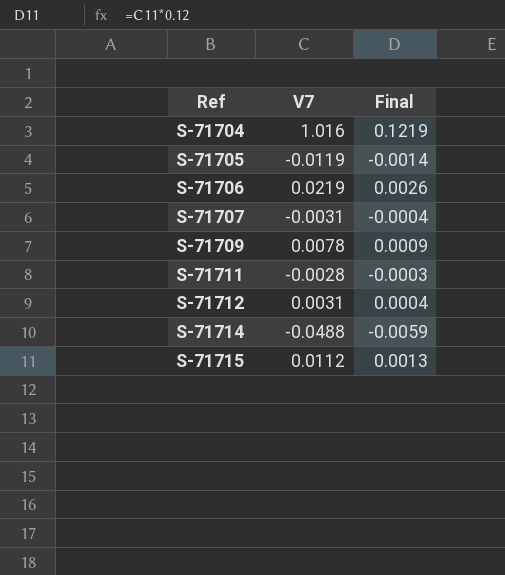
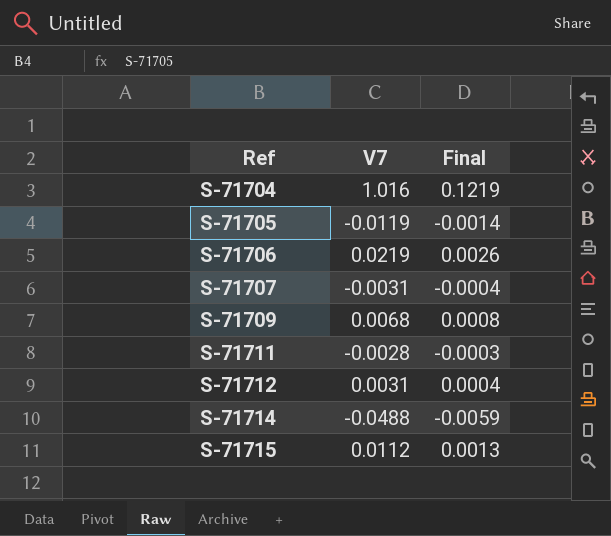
S-71709 | V7: 0.0078 -> 0.0068
S-71709 | Final: 0.0009 -> 0.0008

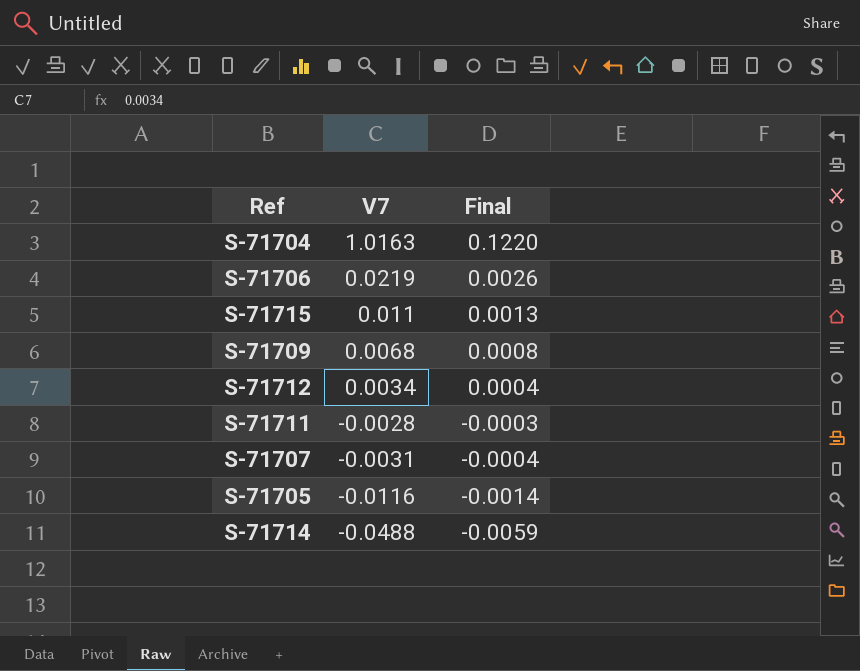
row order: Ref ascending -> V7 descending
S-71704 | V7: 1.016 -> 1.0163
S-71704 | Final: 0.1219 -> 0.1220
S-71715 | V7: 0.0112 -> 0.011
S-71712 | V7: 0.0031 -> 0.0034
S-71705 | V7: -0.0119 -> -0.0116

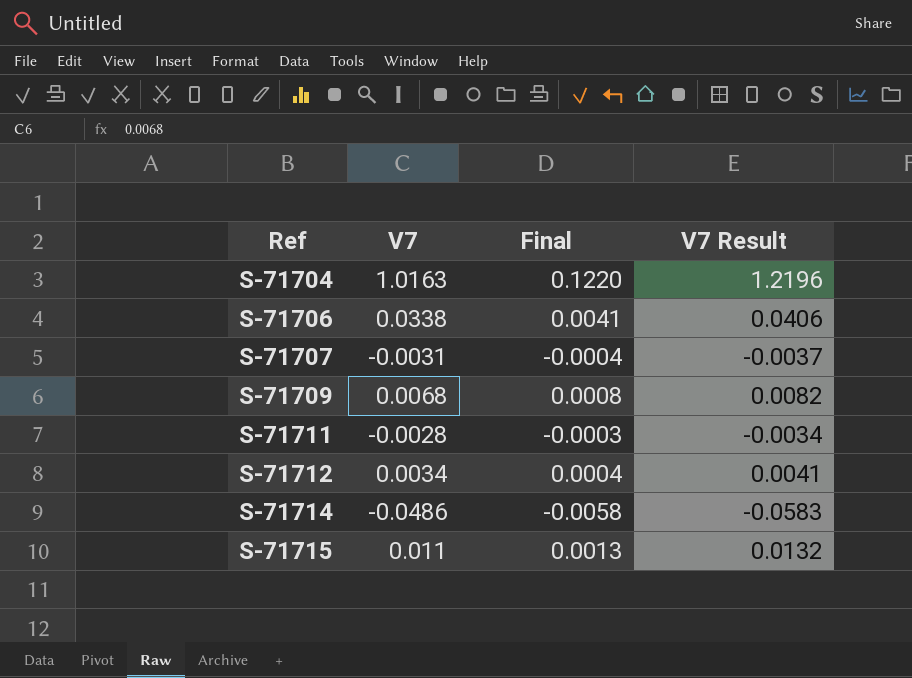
row order: V7 descending -> Ref ascending
column V7 Result | formula: none -> [V7] * 1.2
row S-71705: -0.0116 | -0.0014 -> none
S-71706 | V7: 0.0219 -> 0.0338
S-71706 | Final: 0.0026 -> 0.0041
S-71714 | V7: -0.0488 -> -0.0486
S-71714 | Final: -0.0059 -> -0.0058

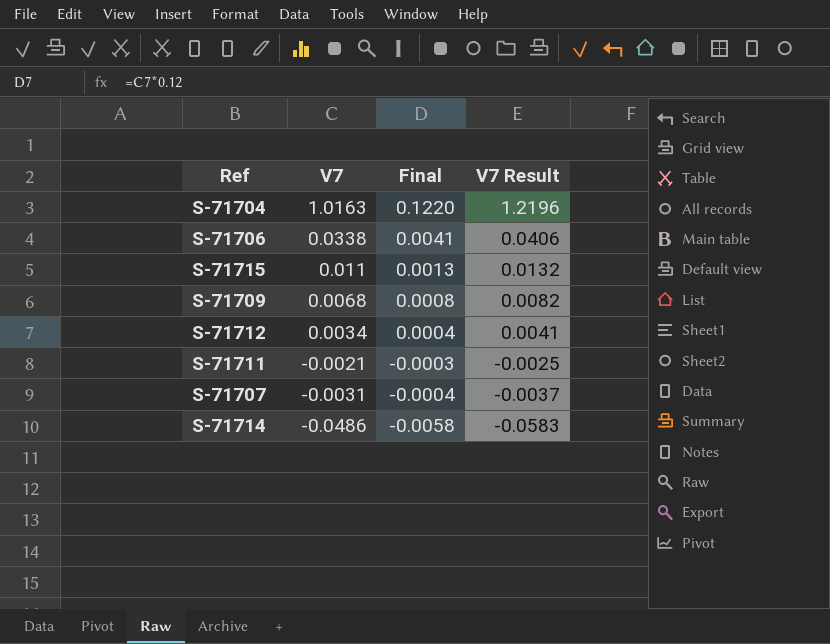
row order: Ref ascending -> V7 descending
S-71711 | V7: -0.0028 -> -0.0021
S-71711 | V7 Result: -0.0034 -> -0.0025

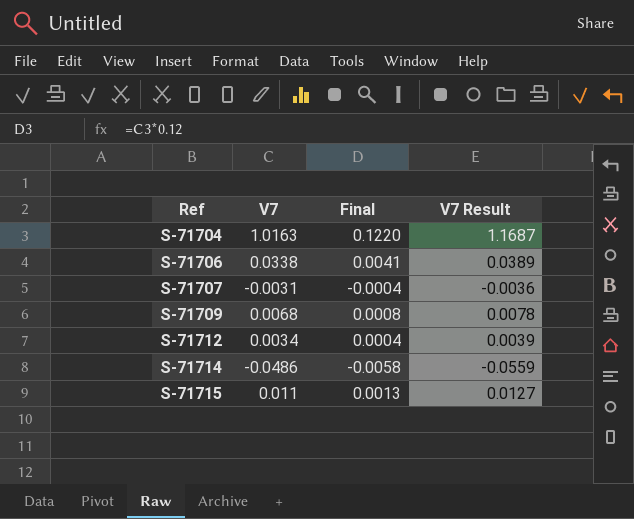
row order: V7 descending -> Ref ascending
column V7 Result | formula: [V7] * 1.2 -> [V7] * 1.15
row S-71711: -0.0021 | -0.0003 | -0.0025 -> none

